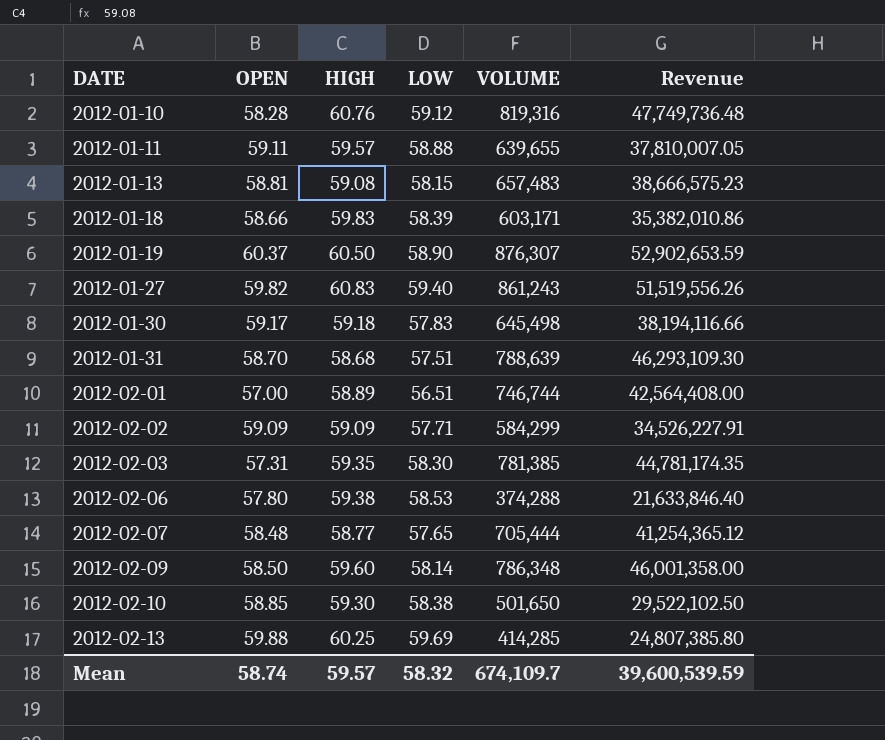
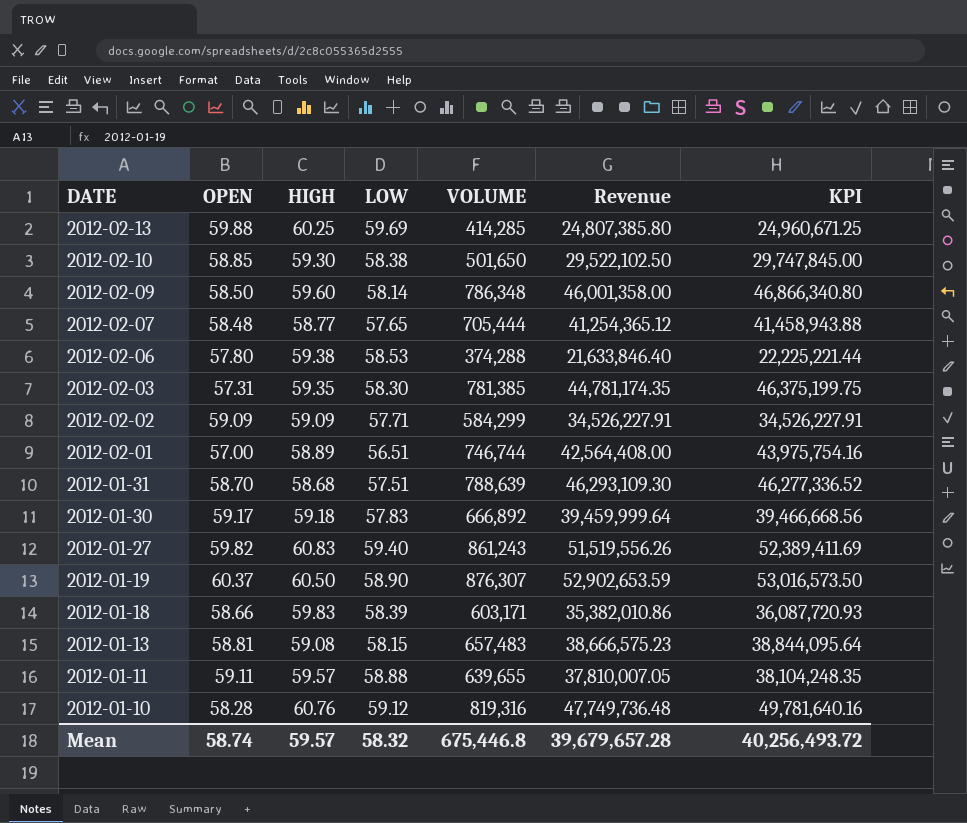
row order: DATE ascending -> DATE descending
column KPI | formula: none -> [HIGH] * [VOLUME]
2012-01-30 | VOLUME: 645,498 -> 666,892
2012-01-30 | Revenue: 38,194,116.66 -> 39,459,999.64
Mean | VOLUME: 674,109.7 -> 675,446.8
Mean | Revenue: 39,600,539.59 -> 39,679,657.28

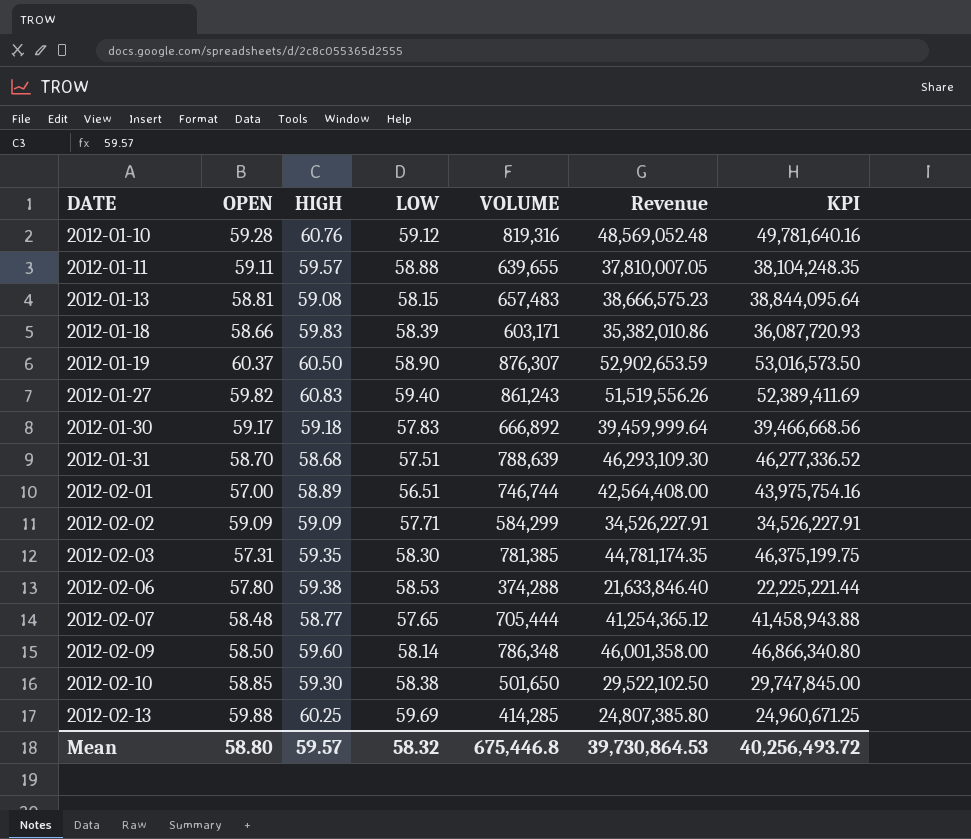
row order: DATE descending -> DATE ascending
2012-01-10 | OPEN: 58.28 -> 59.28
2012-01-10 | Revenue: 47,749,736.48 -> 48,569,052.48
Mean | OPEN: 58.74 -> 58.80
Mean | Revenue: 39,679,657.28 -> 39,730,864.53

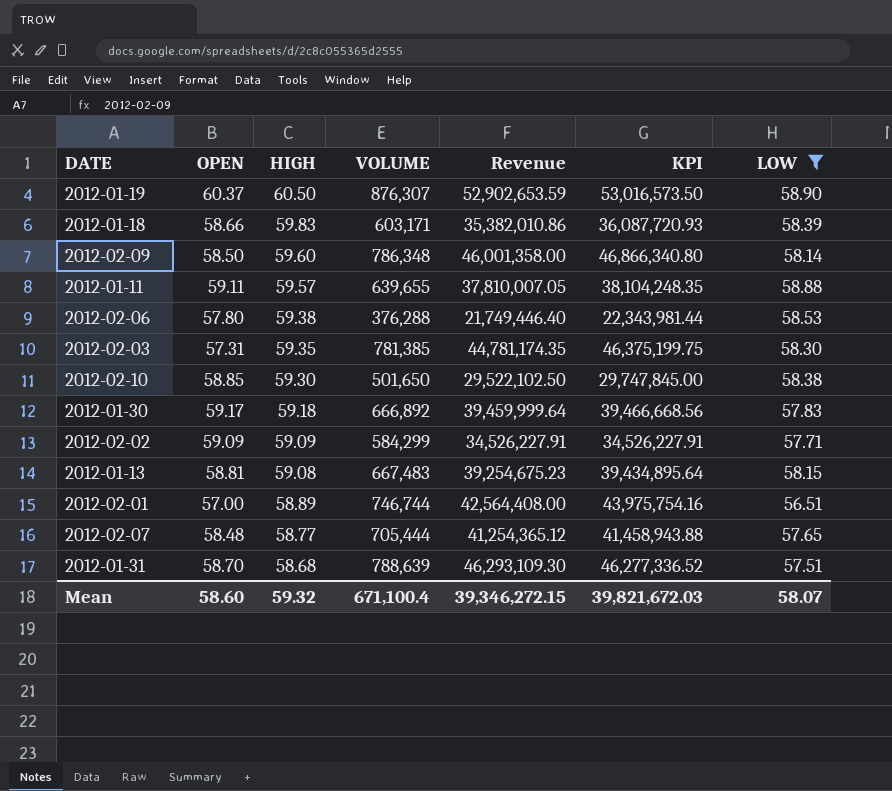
filter: none -> LOW <= 58.90
row order: DATE ascending -> HIGH descending
column LOW | position: 4 -> 7
2012-02-06 | VOLUME: 374,288 -> 376,288
2012-02-06 | Revenue: 21,633,846.40 -> 21,749,446.40
2012-02-06 | KPI: 22,225,221.44 -> 22,343,981.44
2012-01-13 | VOLUME: 657,483 -> 667,483
2012-01-13 | Revenue: 38,666,575.23 -> 39,254,675.23
2012-01-13 | KPI: 38,844,095.64 -> 39,434,895.64
Mean | OPEN: 58.80 -> 58.60
Mean | HIGH: 59.57 -> 59.32
Mean | VOLUME: 675,446.8 -> 671,100.4
Mean | Revenue: 39,730,864.53 -> 39,346,272.15
Mean | KPI: 40,256,493.72 -> 39,821,672.03
Mean | LOW: 58.32 -> 58.07

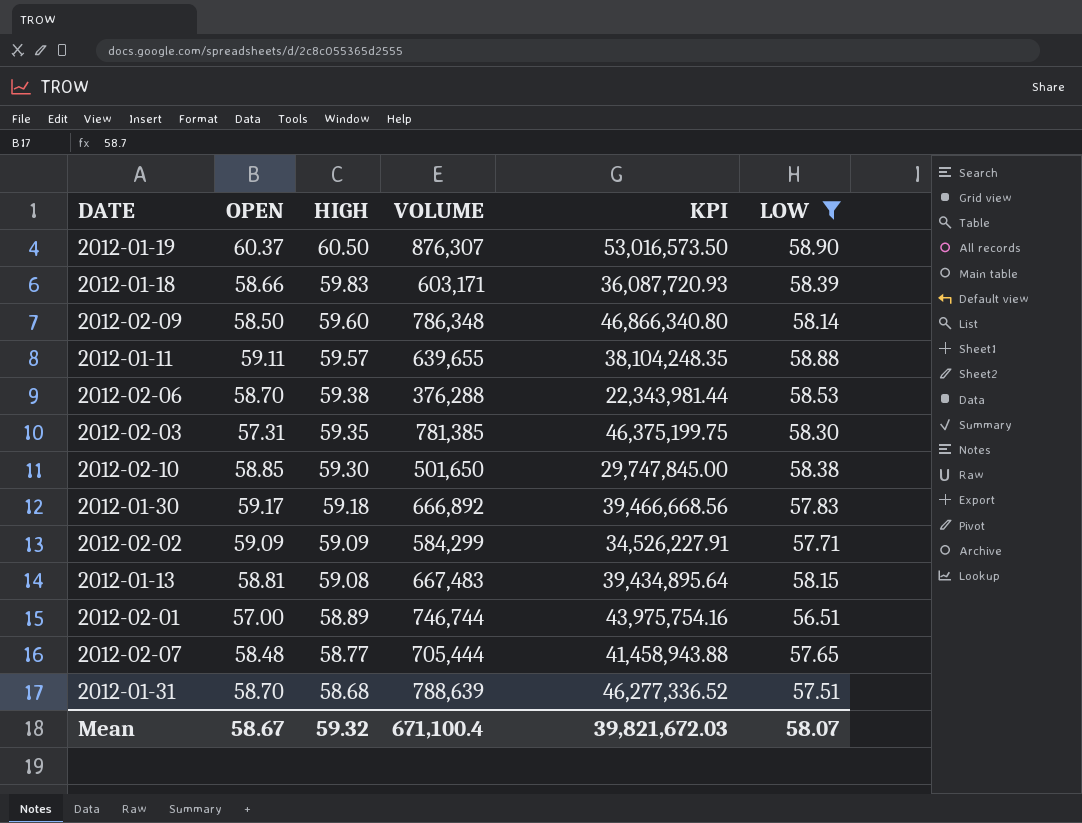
column Revenue | formula: [OPEN] * [VOLUME] -> none
2012-02-06 | OPEN: 57.80 -> 58.70
Mean | OPEN: 58.60 -> 58.67

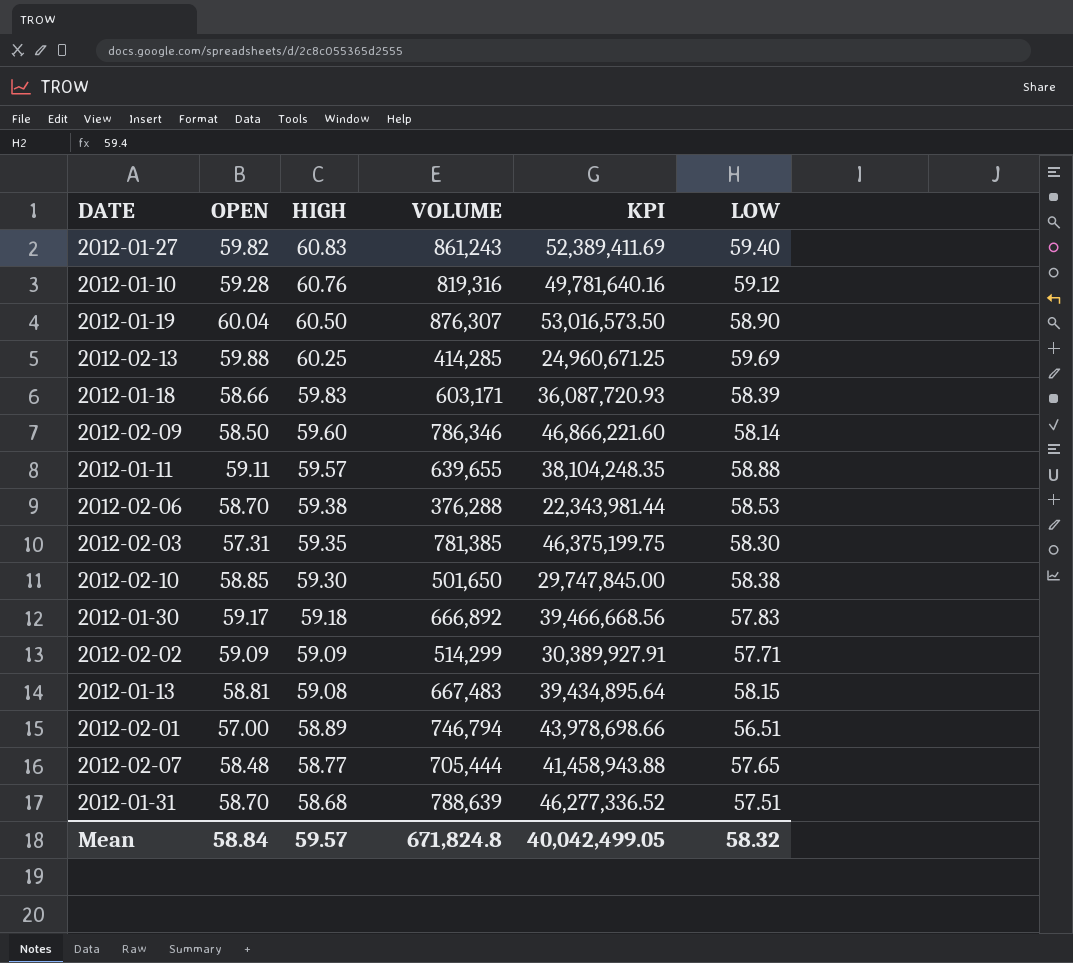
filter: LOW <= 58.90 -> none
2012-01-19 | OPEN: 60.37 -> 60.04
2012-02-09 | VOLUME: 786,348 -> 786,346
2012-02-09 | KPI: 46,866,340.80 -> 46,866,221.60
2012-02-02 | VOLUME: 584,299 -> 514,299
2012-02-02 | KPI: 34,526,227.91 -> 30,389,927.91
2012-02-01 | VOLUME: 746,744 -> 746,794
2012-02-01 | KPI: 43,975,754.16 -> 43,978,698.66
Mean | OPEN: 58.67 -> 58.84
Mean | HIGH: 59.32 -> 59.57
Mean | VOLUME: 671,100.4 -> 671,824.8
Mean | KPI: 39,821,672.03 -> 40,042,499.05
Mean | LOW: 58.07 -> 58.32

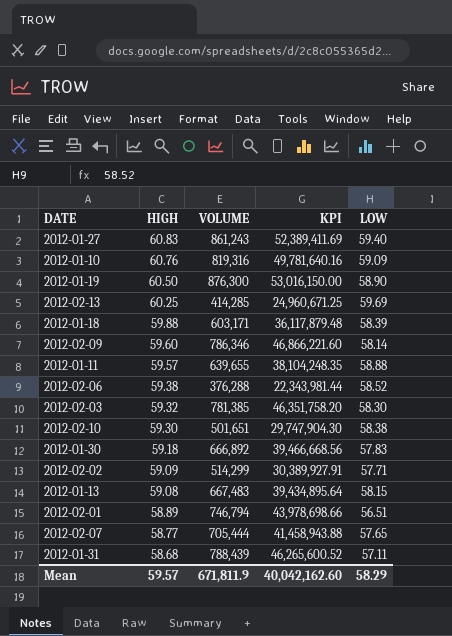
column OPEN | position: 2 -> none
2012-01-10 | LOW: 59.12 -> 59.09
2012-01-19 | VOLUME: 876,307 -> 876,300
2012-01-19 | KPI: 53,016,573.50 -> 53,016,150.00
2012-01-18 | HIGH: 59.83 -> 59.88
2012-01-18 | KPI: 36,087,720.93 -> 36,117,879.48
2012-02-06 | LOW: 58.53 -> 58.52
2012-02-03 | HIGH: 59.35 -> 59.32
2012-02-03 | KPI: 46,375,199.75 -> 46,351,758.20
2012-02-10 | VOLUME: 501,650 -> 501,651
2012-02-10 | KPI: 29,747,845.00 -> 29,747,904.30
2012-01-31 | VOLUME: 788,639 -> 788,439
2012-01-31 | KPI: 46,277,336.52 -> 46,265,600.52
2012-01-31 | LOW: 57.51 -> 57.11
Mean | VOLUME: 671,824.8 -> 671,811.9
Mean | KPI: 40,042,499.05 -> 40,042,162.60
Mean | LOW: 58.32 -> 58.29

